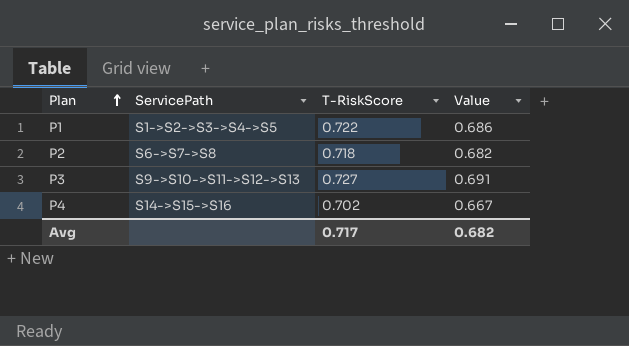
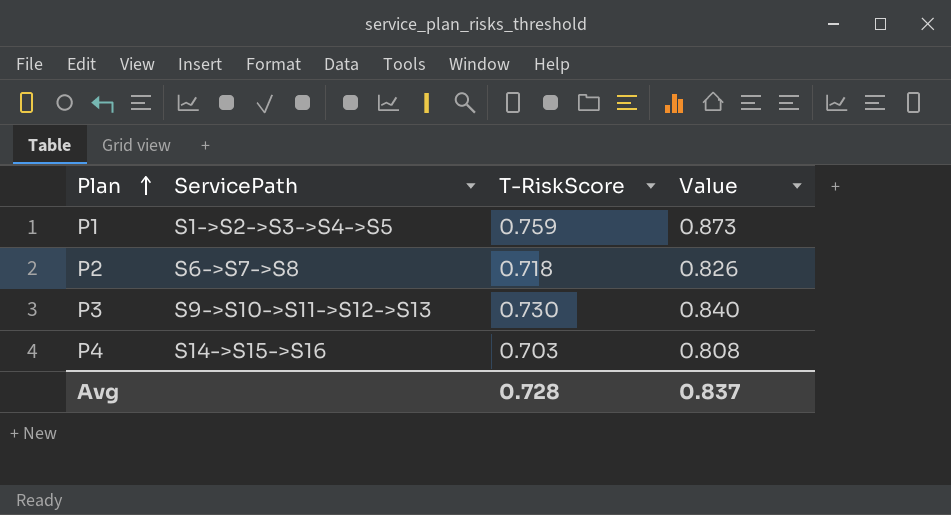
column Value | formula: [T-RiskScore] * 0.95 -> [T-RiskScore] * 1.15
P1 | T-RiskScore: 0.722 -> 0.759
P3 | T-RiskScore: 0.727 -> 0.730
P4 | T-RiskScore: 0.702 -> 0.703
Avg | T-RiskScore: 0.717 -> 0.728
Avg | Value: 0.682 -> 0.837

